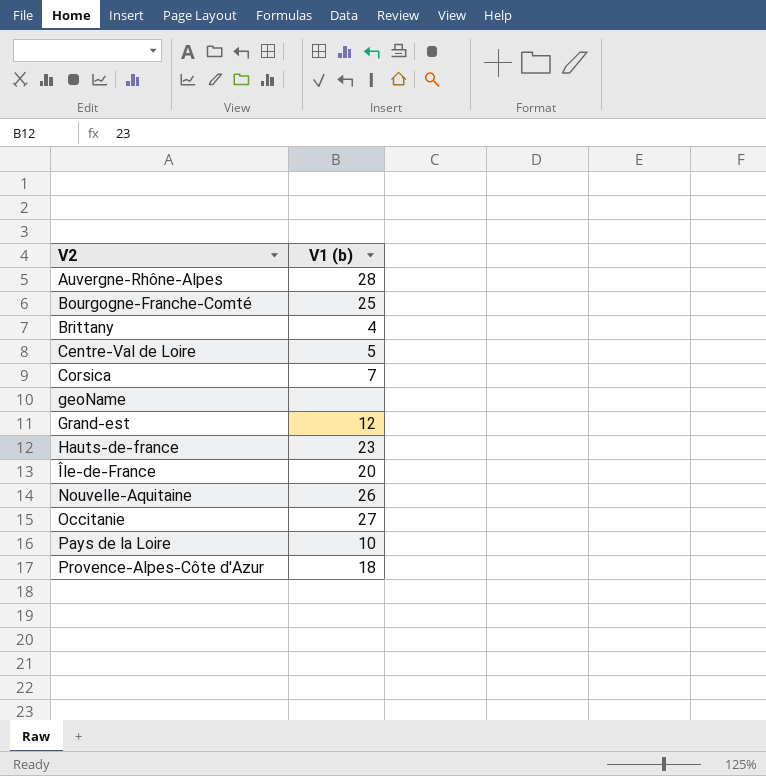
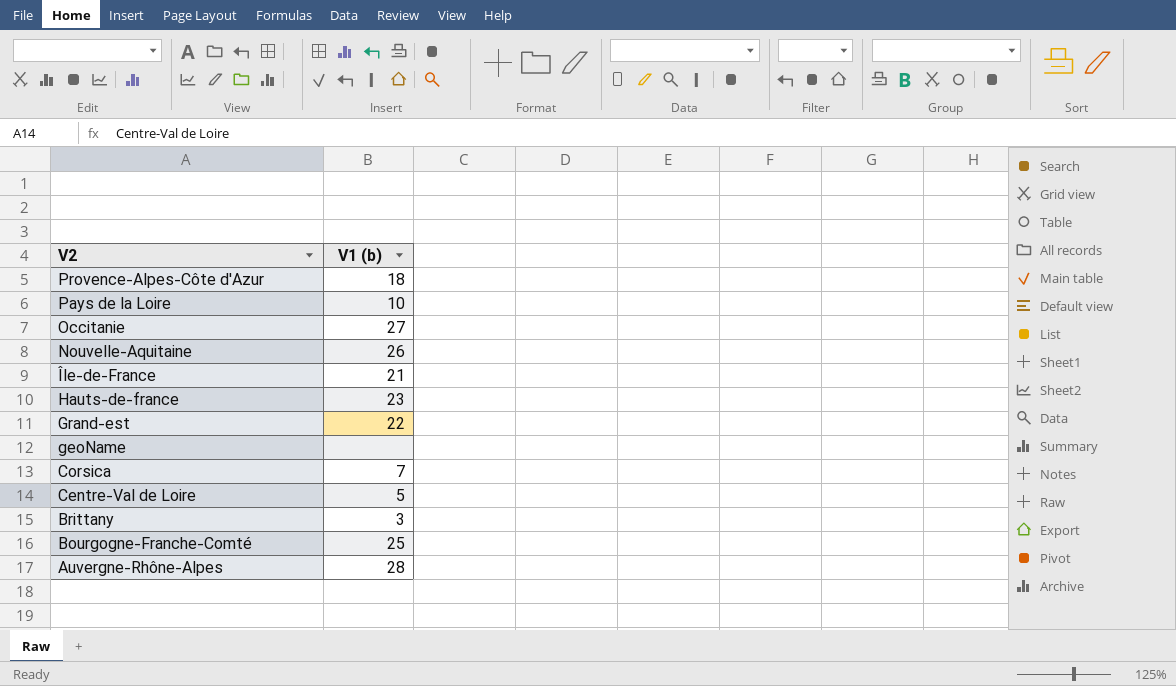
row order: V2 ascending -> V2 descending
Île-de-France | V1 (b): 20 -> 21
Grand-est | V1 (b): 12 -> 22
Brittany | V1 (b): 4 -> 3

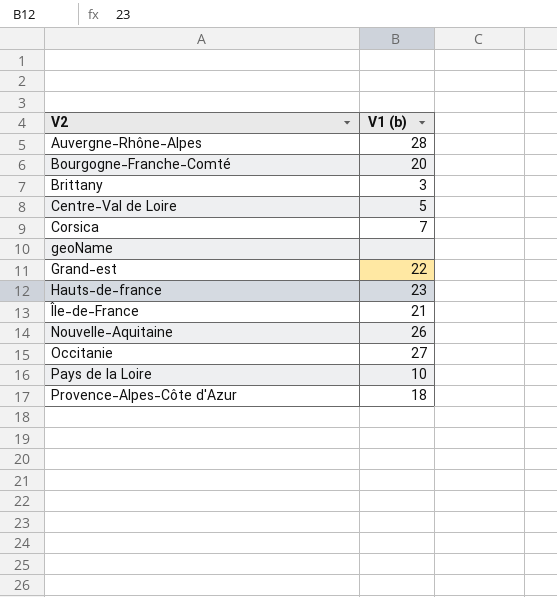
row order: V2 descending -> V2 ascending
Bourgogne-Franche-Comté | V1 (b): 25 -> 20

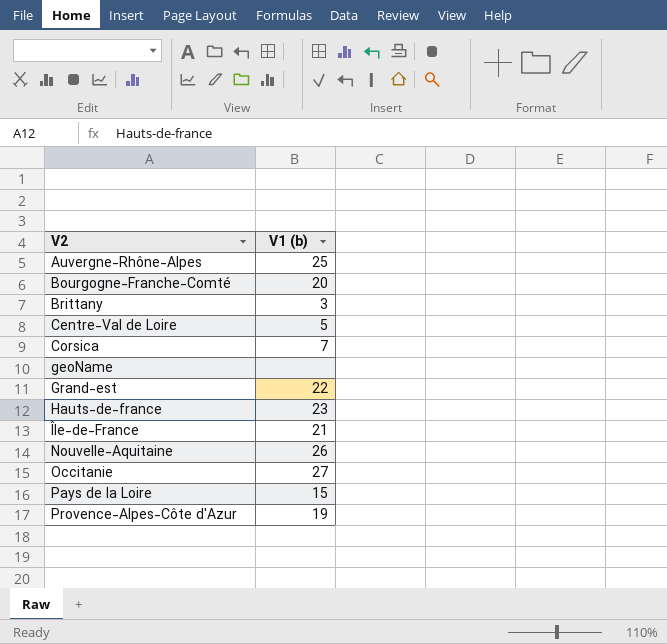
Auvergne-Rhône-Alpes | V1 (b): 28 -> 25
Pays de la Loire | V1 (b): 10 -> 15
Provence-Alpes-Côte d'Azur | V1 (b): 18 -> 19

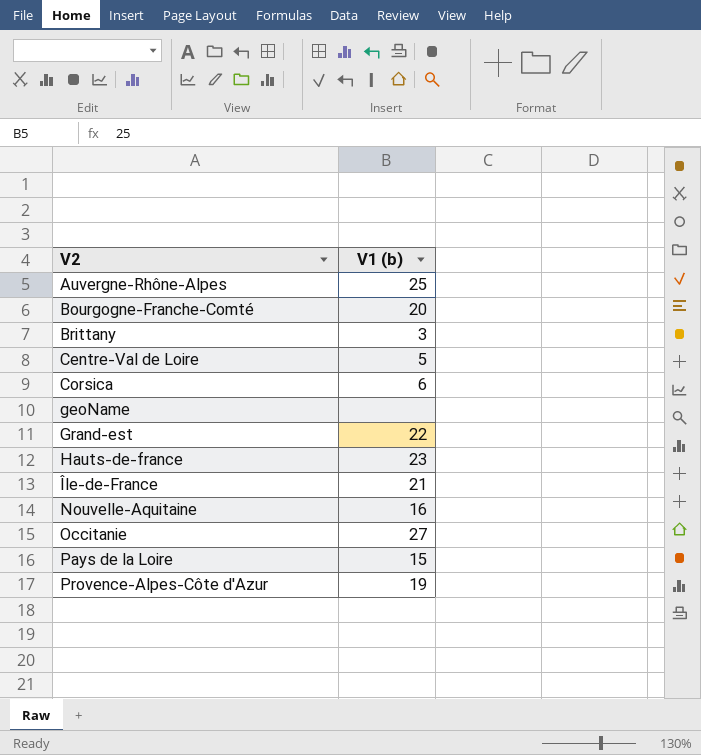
Corsica | V1 (b): 7 -> 6
Nouvelle-Aquitaine | V1 (b): 26 -> 16

